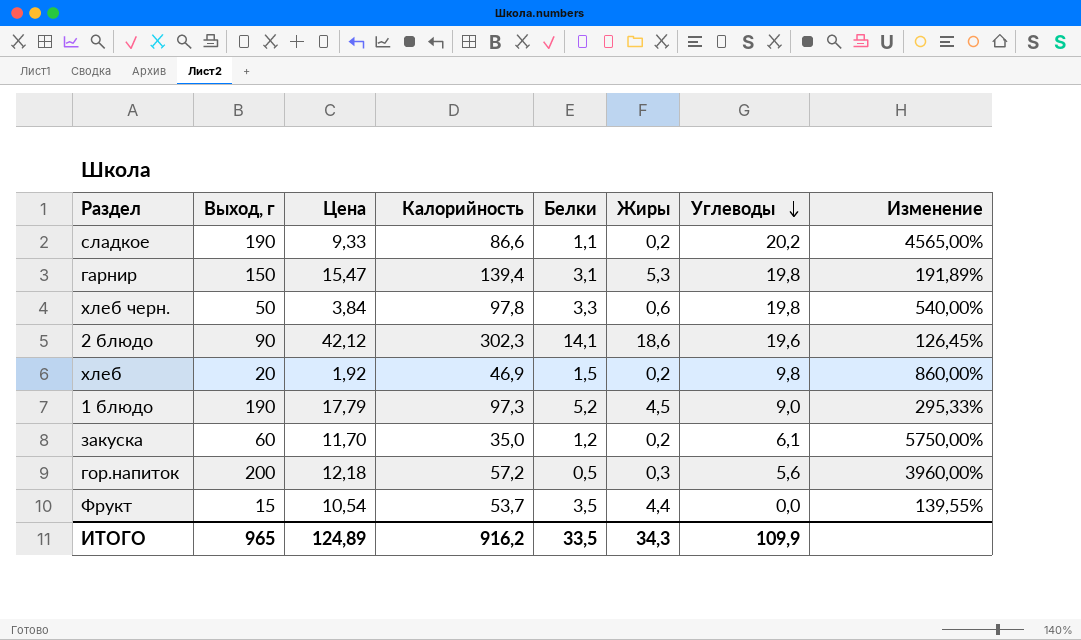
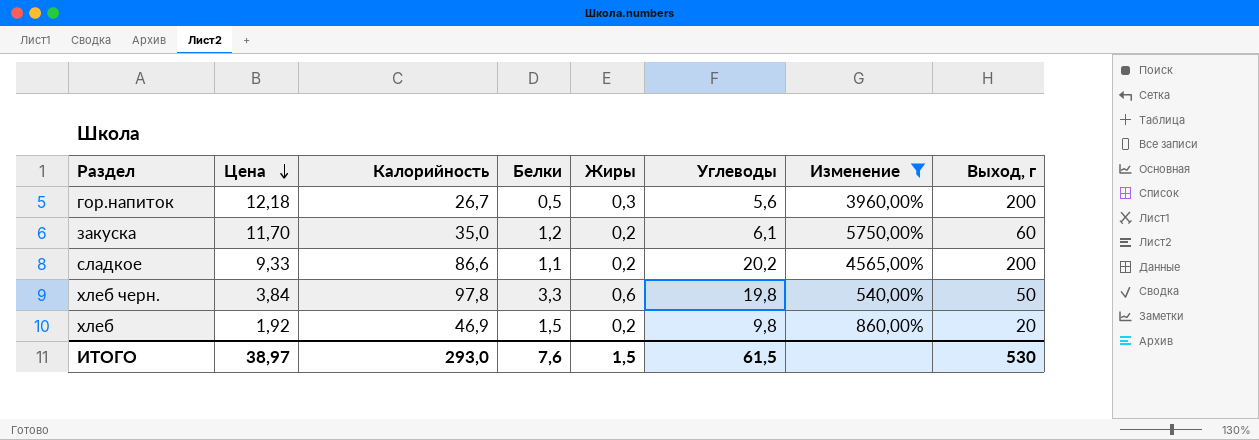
filter: none -> Изменение >= 540,00%
row order: Углеводы descending -> Цена descending
column Выход, г | position: 2 -> 8
гор.напиток | Калорийность: 57,2 -> 26,7
сладкое | Выход, г: 190 -> 200
ИТОГО | Цена: 124,89 -> 38,97
ИТОГО | Калорийность: 916,2 -> 293,0
ИТОГО | Белки: 33,5 -> 7,6
ИТОГО | Жиры: 34,3 -> 1,5
ИТОГО | Углеводы: 109,9 -> 61,5
ИТОГО | Выход, г: 965 -> 530

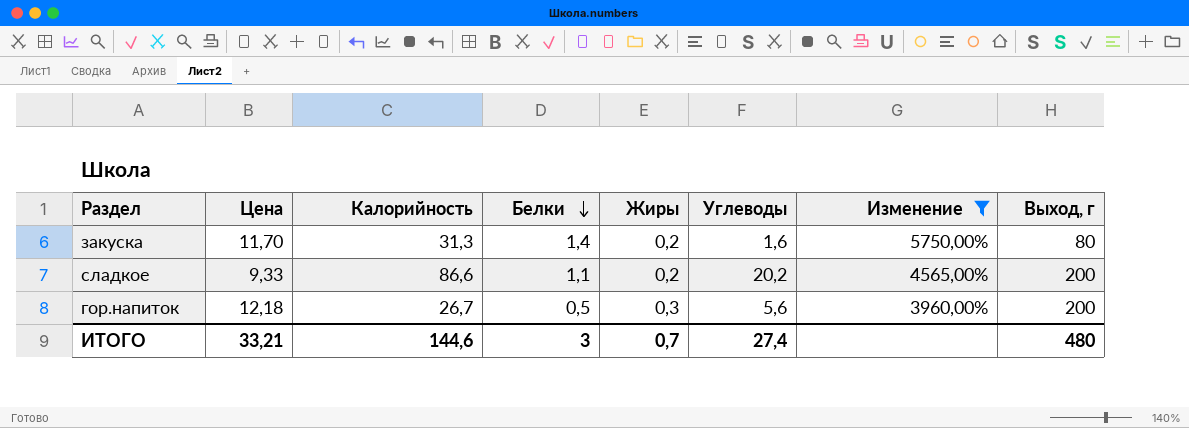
row order: Цена descending -> Белки descending
row хлеб черн.: 3,84 | 97,8 | 3,3 | 0,6 | 19,8 | 540,00% | 50 -> none
row хлеб: 1,92 | 46,9 | 1,5 | 0,2 | 9,8 | 860,00% | 20 -> none
закуска | Калорийность: 35,0 -> 31,3
закуска | Белки: 1,2 -> 1,4
закуска | Углеводы: 6,1 -> 1,6
закуска | Выход, г: 60 -> 80
ИТОГО | Цена: 38,97 -> 33,21
ИТОГО | Калорийность: 293,0 -> 144,6
ИТОГО | Белки: 7,6 -> 3
ИТОГО | Жиры: 1,5 -> 0,7
ИТОГО | Углеводы: 61,5 -> 27,4
ИТОГО | Выход, г: 530 -> 480

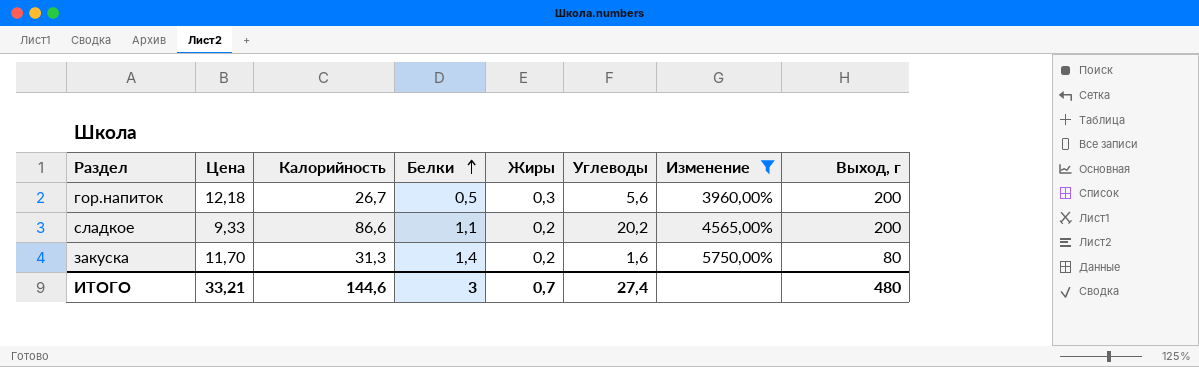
row order: Белки descending -> Белки ascending

